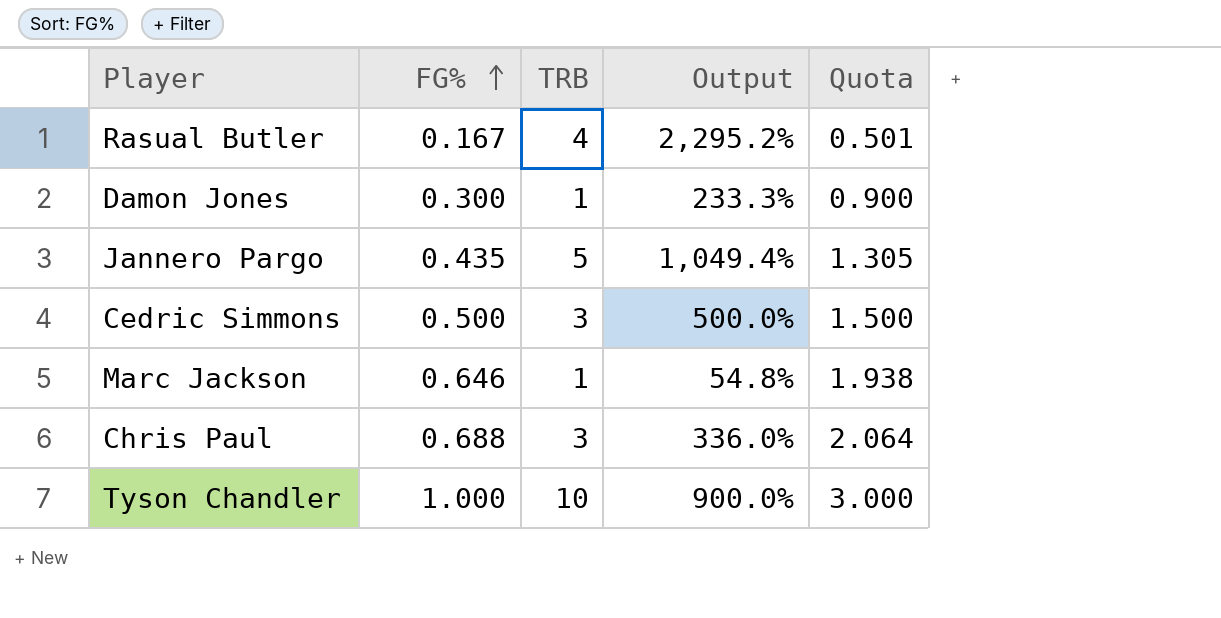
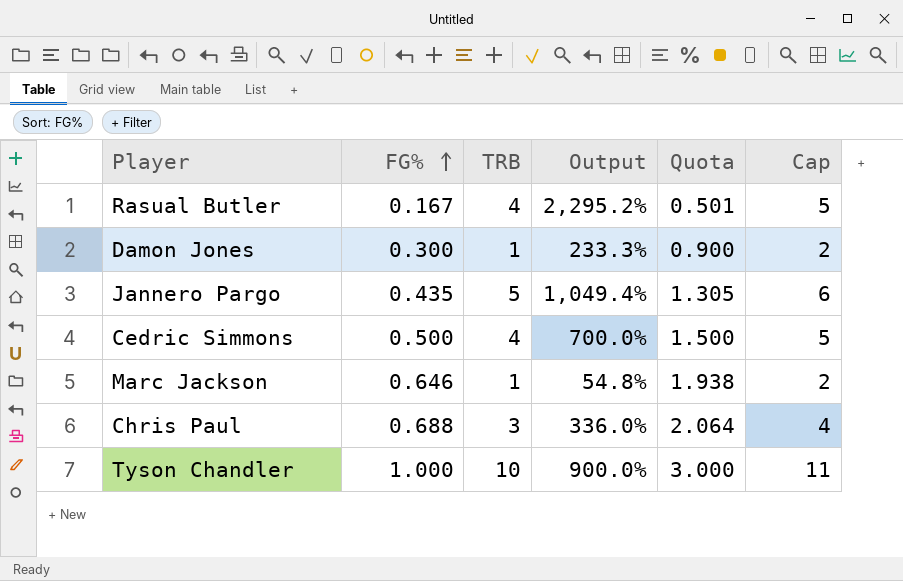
column Cap | formula: none -> [TRB] + 1
Cedric Simmons | TRB: 3 -> 4
Cedric Simmons | Output: 500.0% -> 700.0%

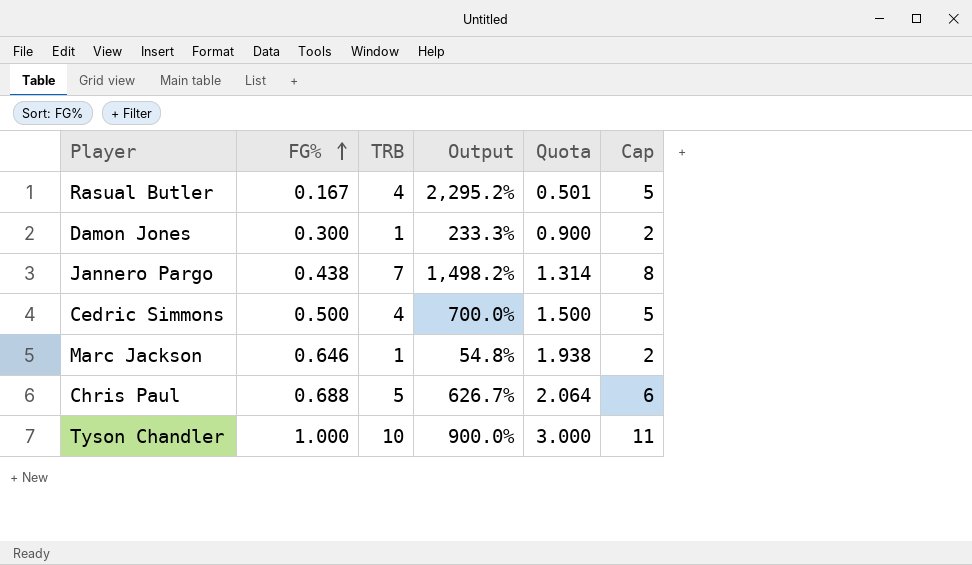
Jannero Pargo | FG%: 0.435 -> 0.438
Jannero Pargo | TRB: 5 -> 7
Jannero Pargo | Output: 1,049.4% -> 1,498.2%
Jannero Pargo | Quota: 1.305 -> 1.314
Jannero Pargo | Cap: 6 -> 8
Chris Paul | TRB: 3 -> 5
Chris Paul | Output: 336.0% -> 626.7%
Chris Paul | Cap: 4 -> 6

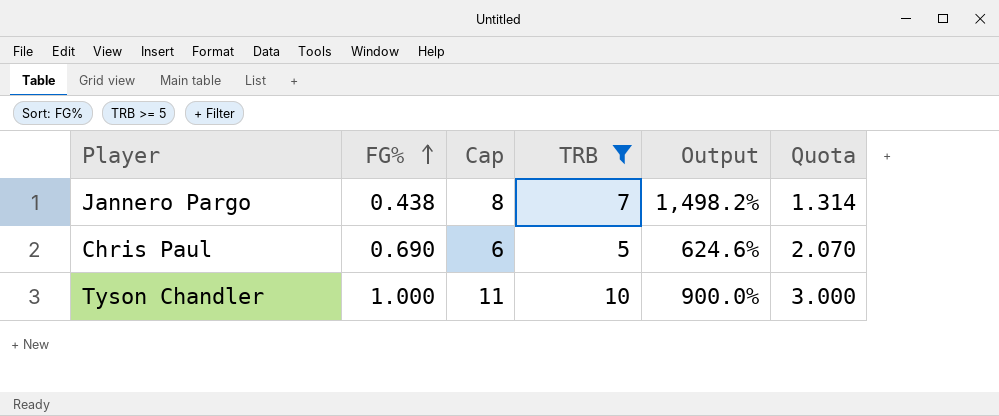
filter: none -> TRB >= 5
column Cap | position: 6 -> 3
Chris Paul | FG%: 0.688 -> 0.690
Chris Paul | Output: 626.7% -> 624.6%
Chris Paul | Quota: 2.064 -> 2.070

